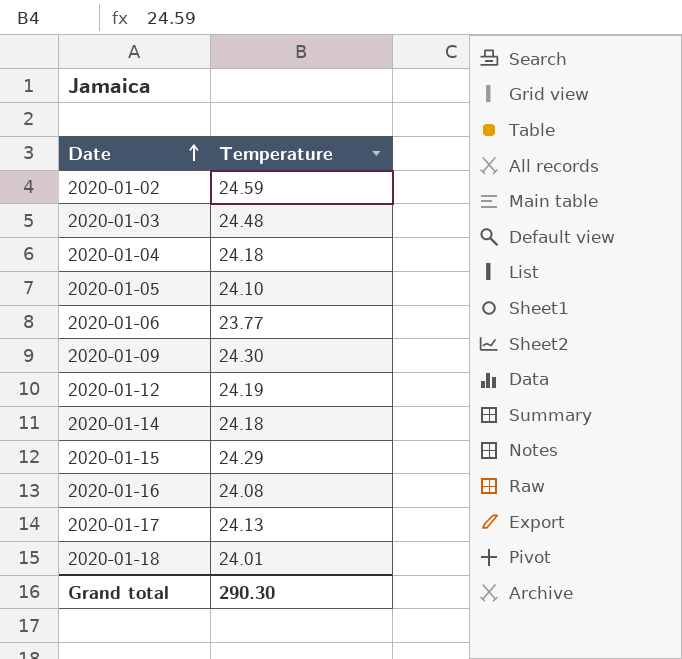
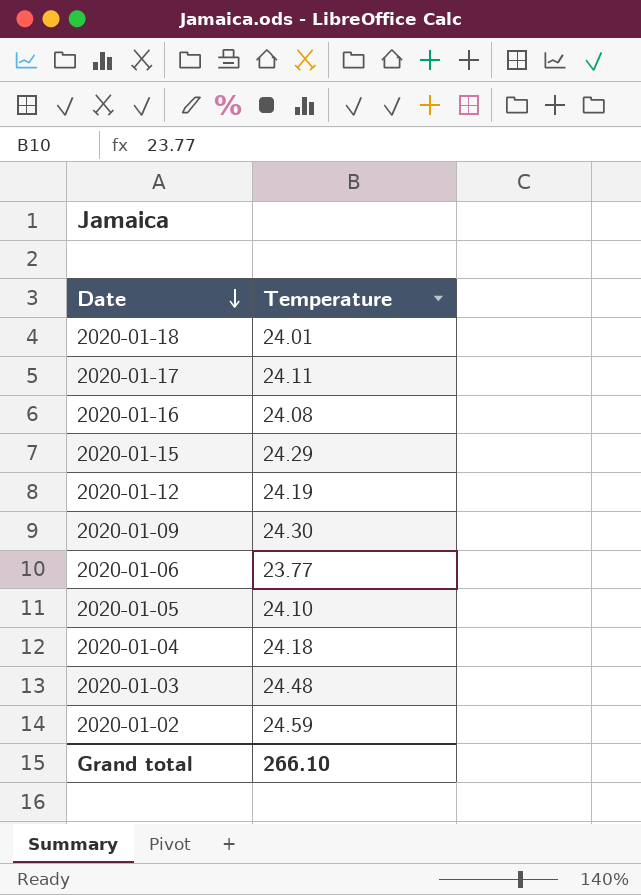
row order: Date ascending -> Date descending
row 2020-01-14: 24.18 -> none
2020-01-17 | Temperature: 24.13 -> 24.11
Grand total | Temperature: 290.30 -> 266.10

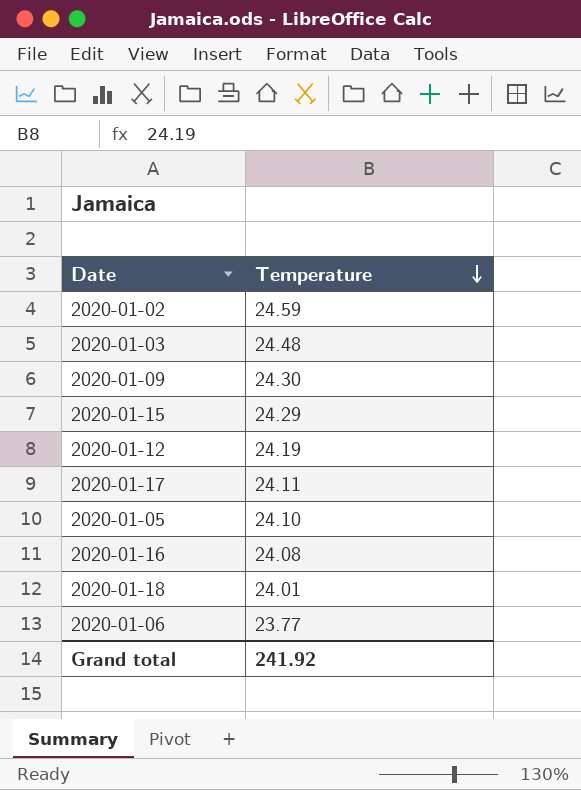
row order: Date descending -> Temperature descending
row 2020-01-04: 24.18 -> none
Grand total | Temperature: 266.10 -> 241.92

